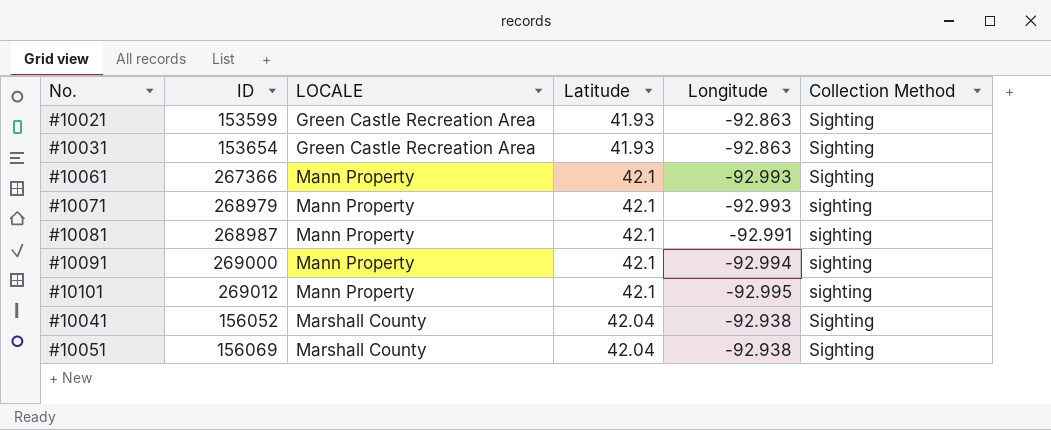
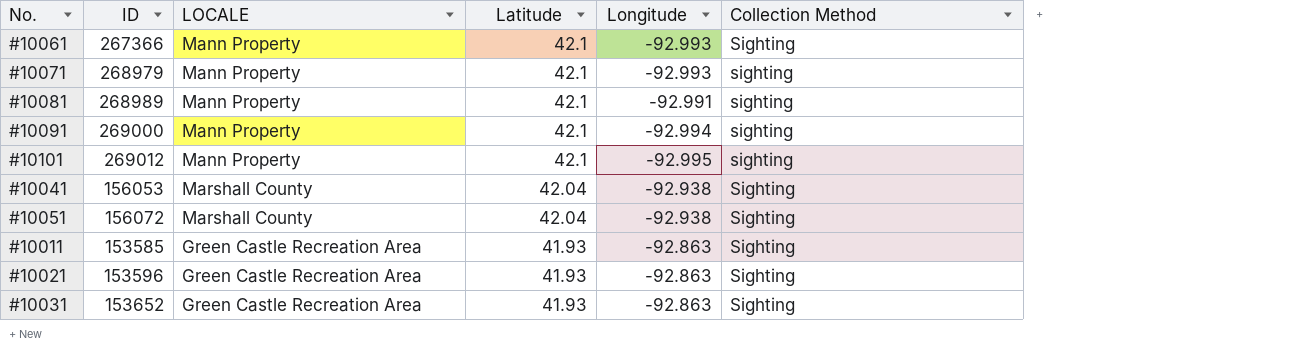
row order: LOCALE ascending -> Latitude descending
#10081 | ID: 268987 -> 268989
#10041 | ID: 156052 -> 156053
#10051 | ID: 156069 -> 156072
row #10011: none -> 153585 | Green Castle Recreation Area | 41.93 | -92.863 | Sighting
#10021 | ID: 153599 -> 153596
#10031 | ID: 153654 -> 153652

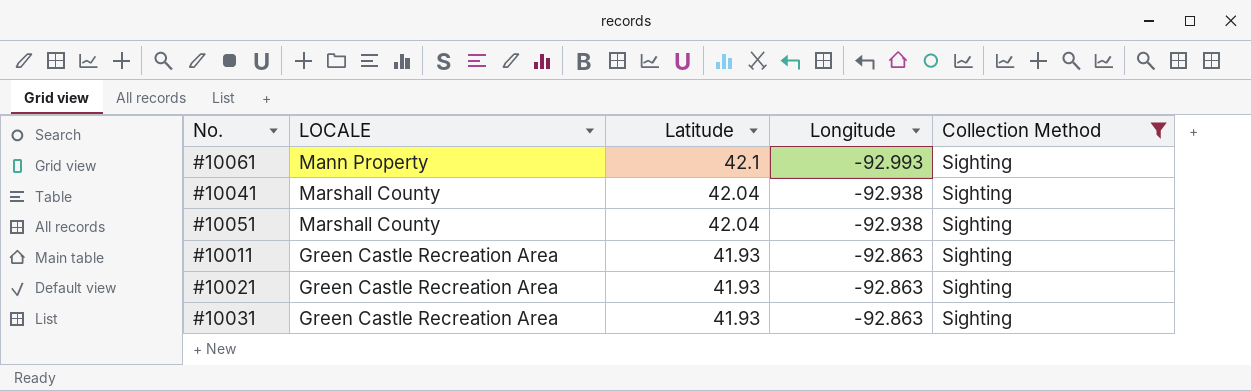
filter: none -> Collection Method = Sighting
column ID | position: 2 -> none

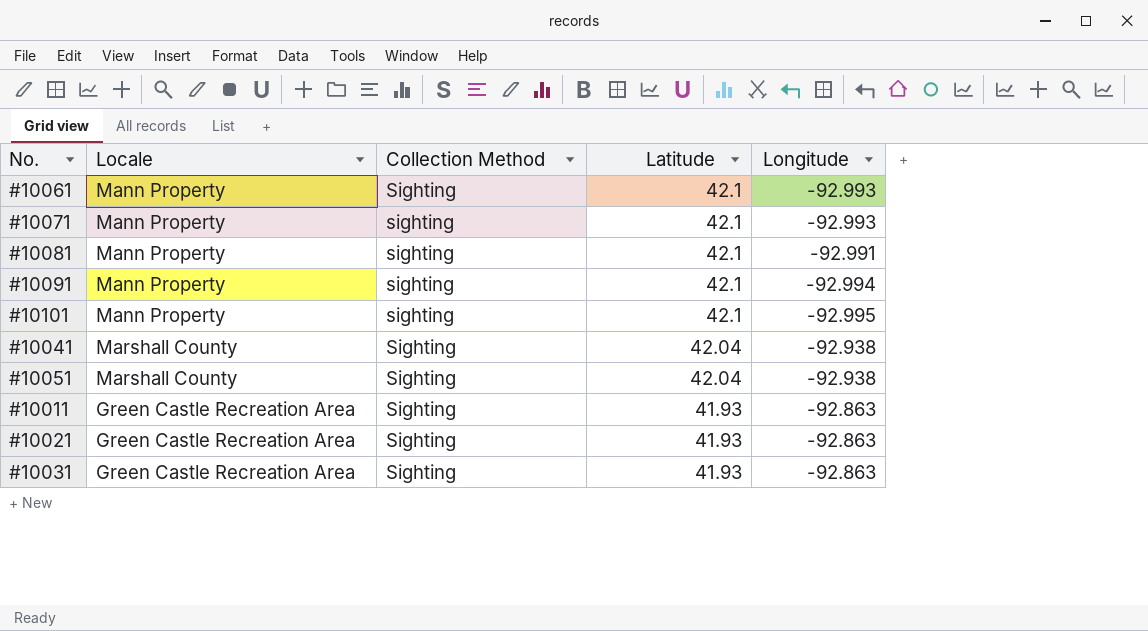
filter: Collection Method = Sighting -> none
column name: LOCALE -> Locale
column Collection Method | position: 5 -> 3

